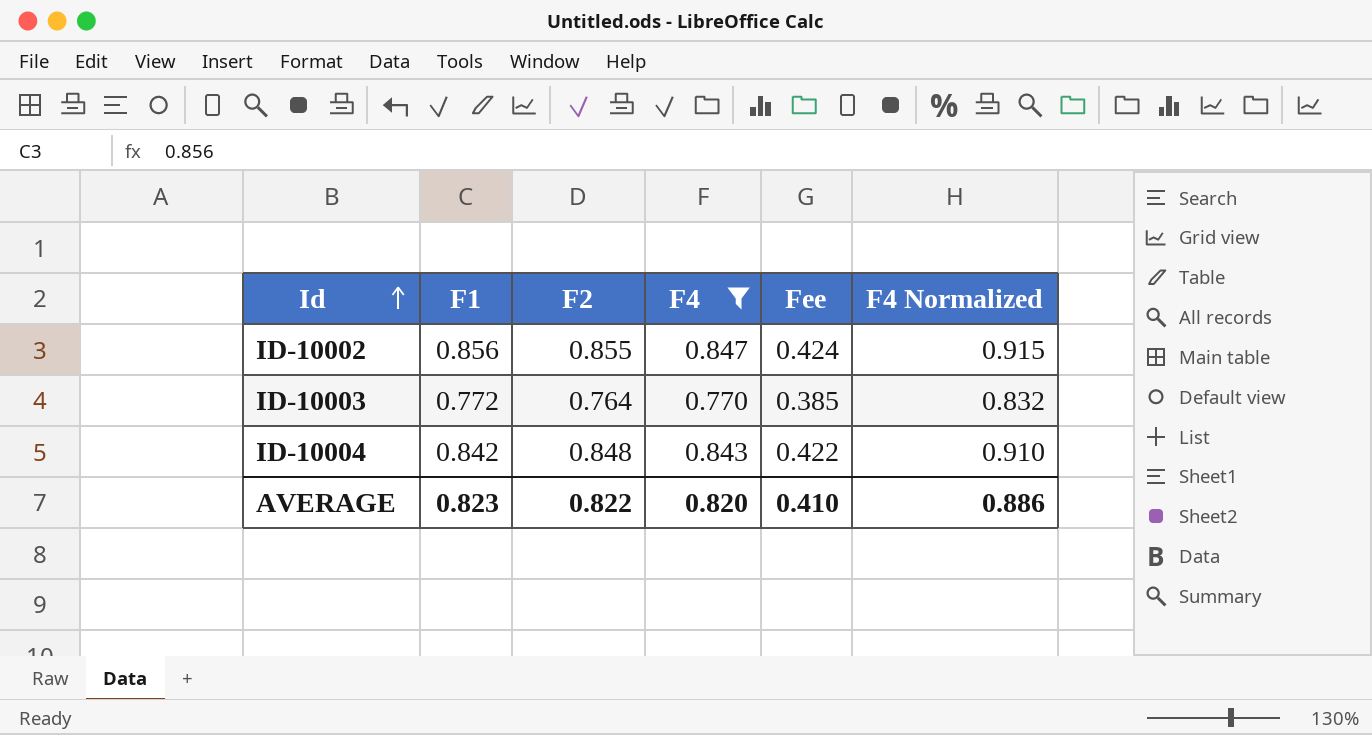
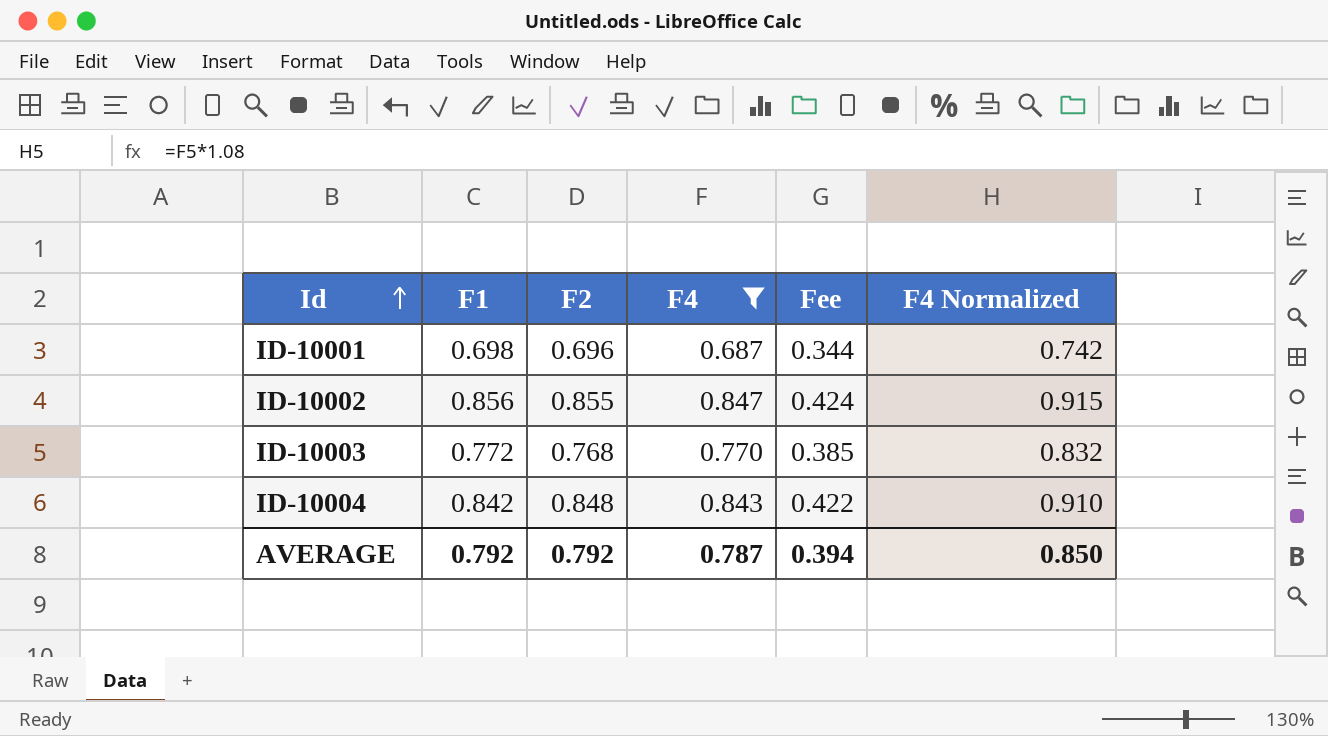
row ID-10001: none -> 0.698 | 0.696 | 0.687 | 0.344 | 0.742
ID-10003 | F2: 0.764 -> 0.768
AVERAGE | F1: 0.823 -> 0.792
AVERAGE | F2: 0.822 -> 0.792
AVERAGE | F4: 0.820 -> 0.787
AVERAGE | Fee: 0.410 -> 0.394
AVERAGE | F4 Normalized: 0.886 -> 0.850

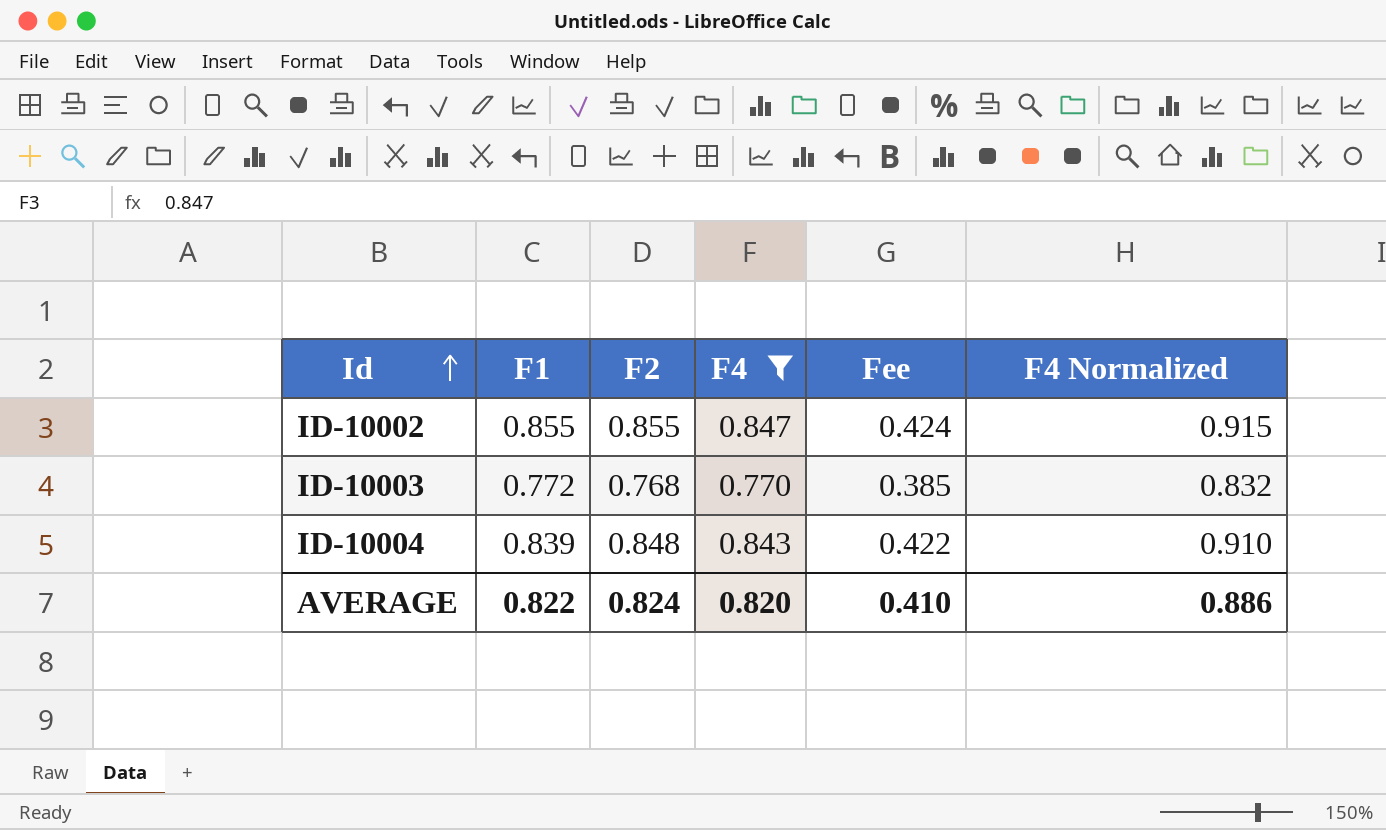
row ID-10001: 0.698 | 0.696 | 0.687 | 0.344 | 0.742 -> none
ID-10002 | F1: 0.856 -> 0.855
ID-10004 | F1: 0.842 -> 0.839
AVERAGE | F1: 0.792 -> 0.822
AVERAGE | F2: 0.792 -> 0.824
AVERAGE | F4: 0.787 -> 0.820
AVERAGE | Fee: 0.394 -> 0.410
AVERAGE | F4 Normalized: 0.850 -> 0.886

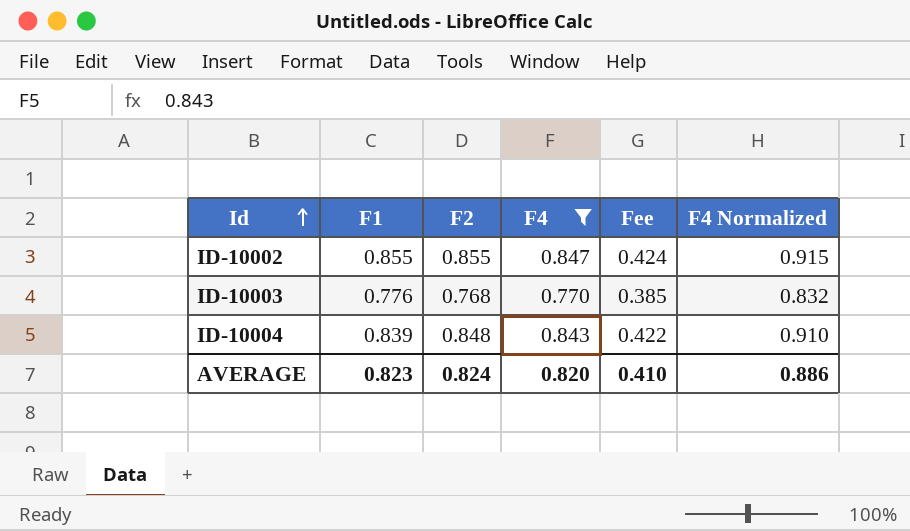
ID-10003 | F1: 0.772 -> 0.776
AVERAGE | F1: 0.822 -> 0.823

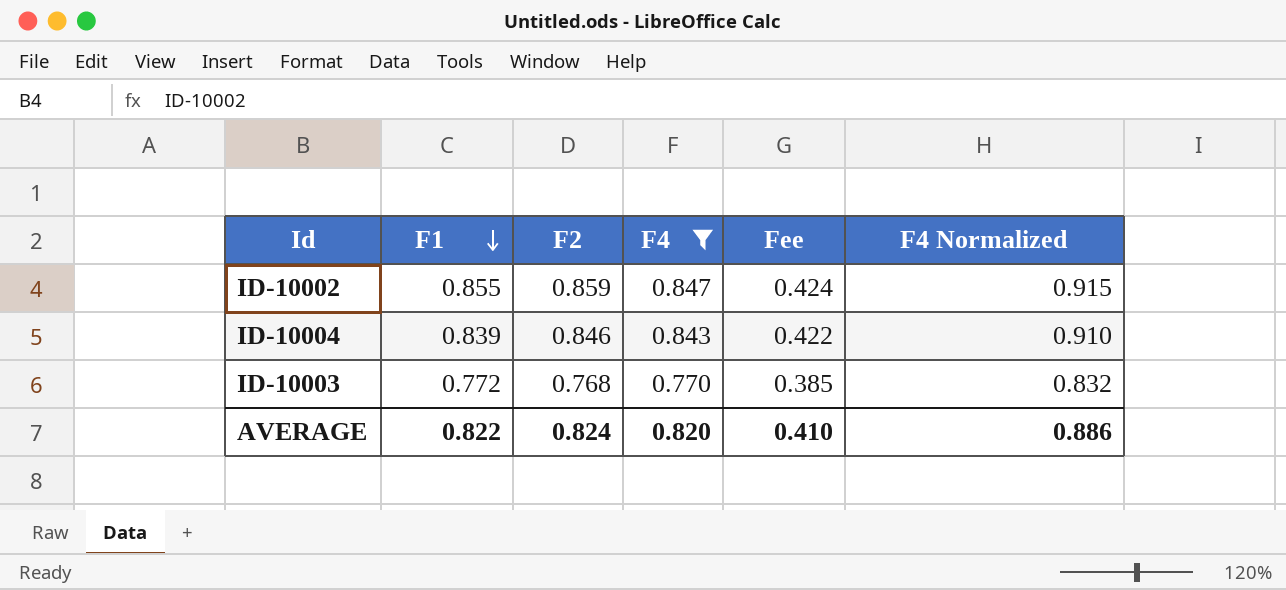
row order: Id ascending -> F1 descending
ID-10002 | F2: 0.855 -> 0.859
ID-10004 | F2: 0.848 -> 0.846
ID-10003 | F1: 0.776 -> 0.772
AVERAGE | F1: 0.823 -> 0.822

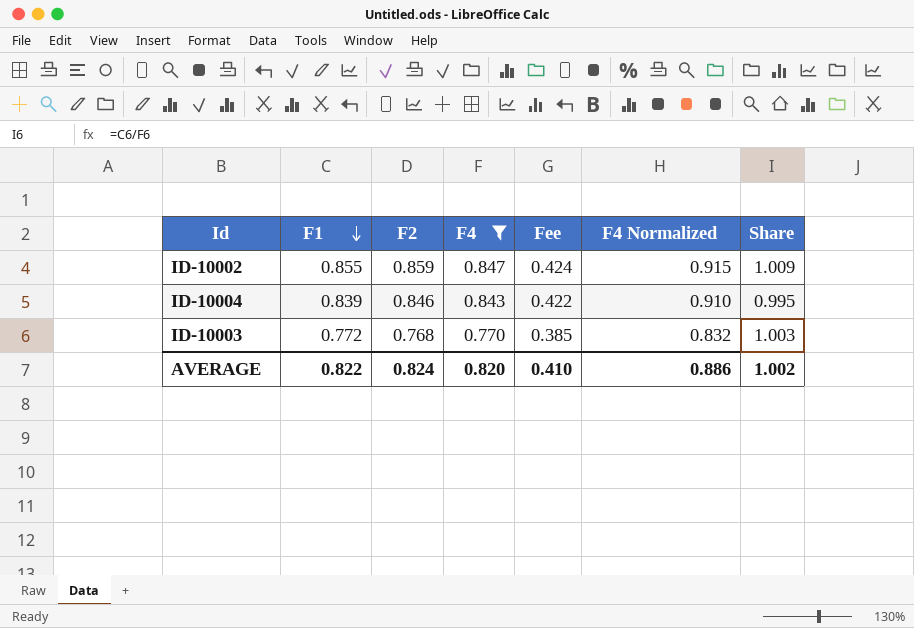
column Share | formula: none -> [F1] / [F4]

